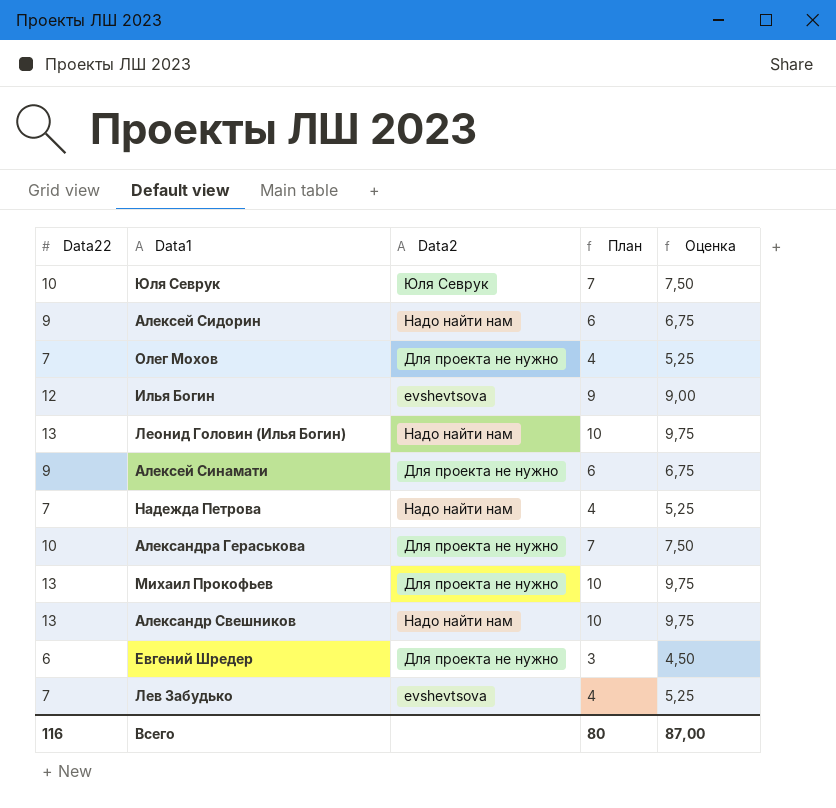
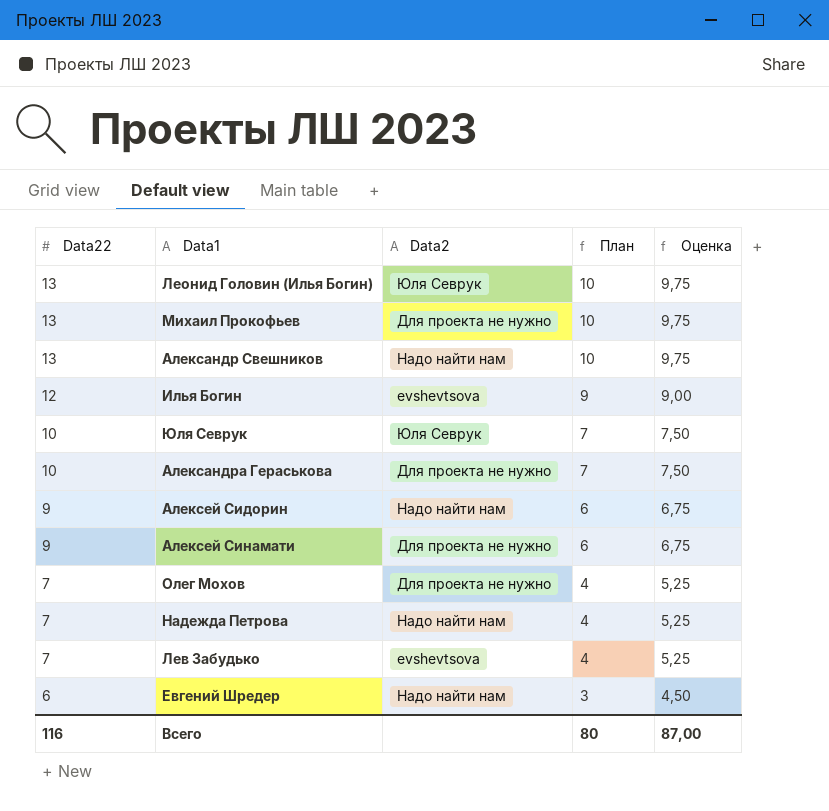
row order: none -> Data22 descending
Леонид Головин (Илья Богин) | Data2: Надо найти нам -> Юля Севрук
Евгений Шредер | Data2: Для проекта не нужно -> Надо найти нам

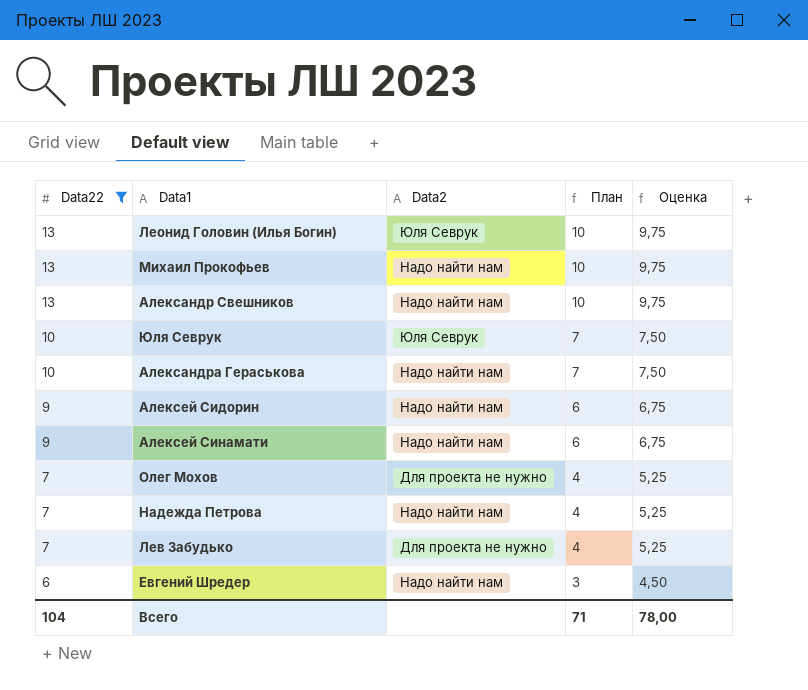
filter: none -> Data22 != 12
Михаил Прокофьев | Data2: Для проекта не нужно -> Надо найти нам
Александра Гераськова | Data2: Для проекта не нужно -> Надо найти нам
Алексей Синамати | Data2: Для проекта не нужно -> Надо найти нам
Лев Забудько | Data2: evshevtsova -> Для проекта не нужно
Всего | Data22: 116 -> 104
Всего | План: 80 -> 71
Всего | Оценка: 87,00 -> 78,00

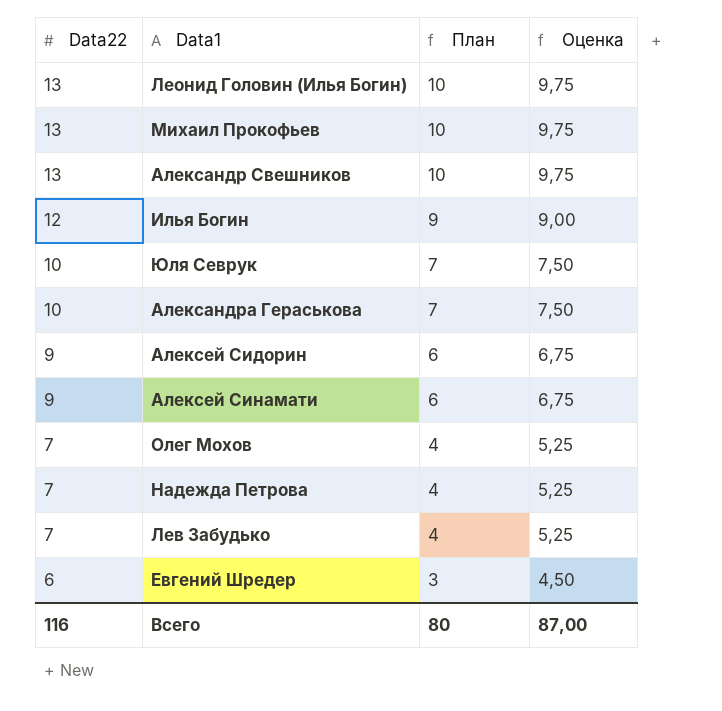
filter: Data22 != 12 -> none
column Data2 | position: 3 -> none
Всего | Data22: 104 -> 116
Всего | План: 71 -> 80
Всего | Оценка: 78,00 -> 87,00

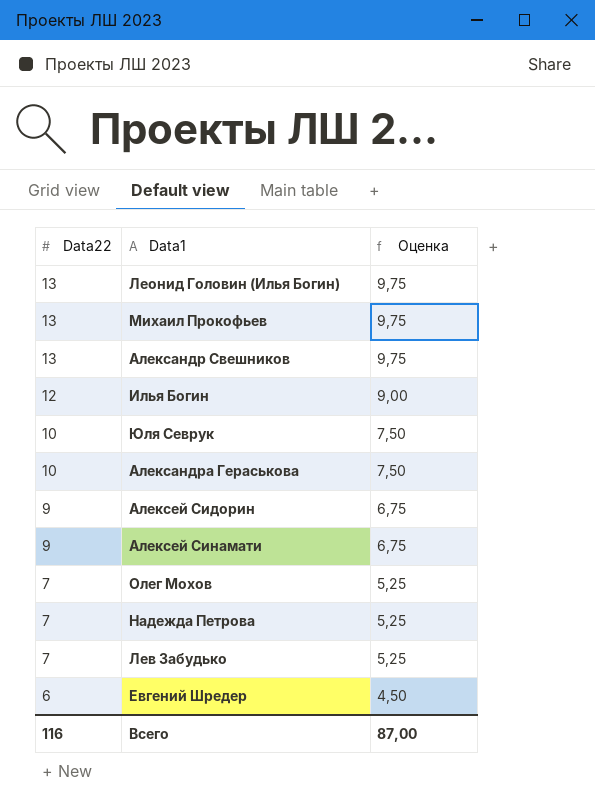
column План | formula: [Data22] - 3 -> none

